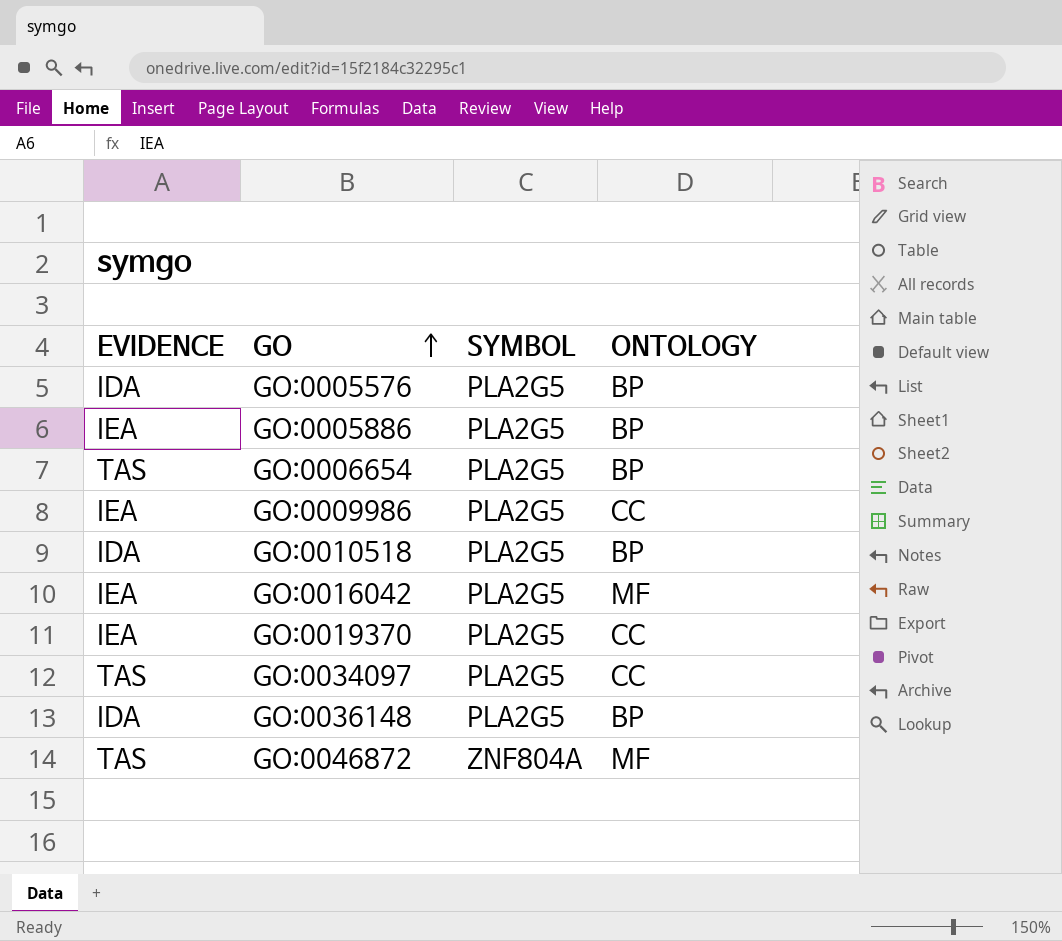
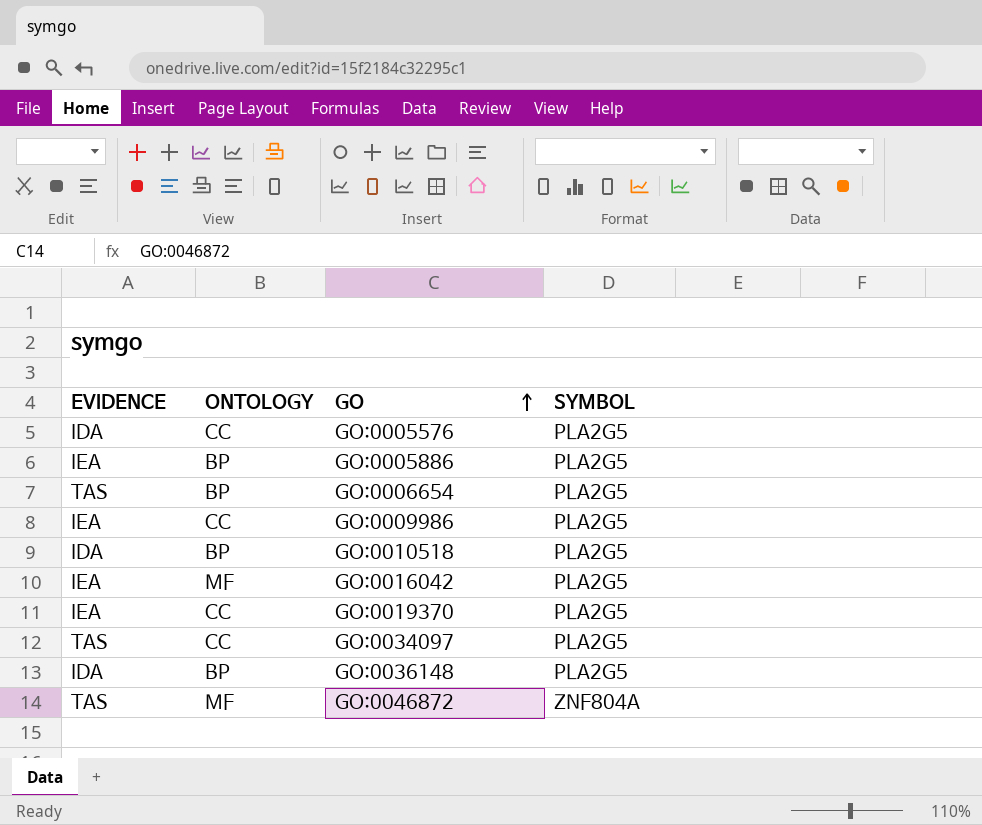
column ONTOLOGY | position: 4 -> 2
GO:0005576 | ONTOLOGY: BP -> CC

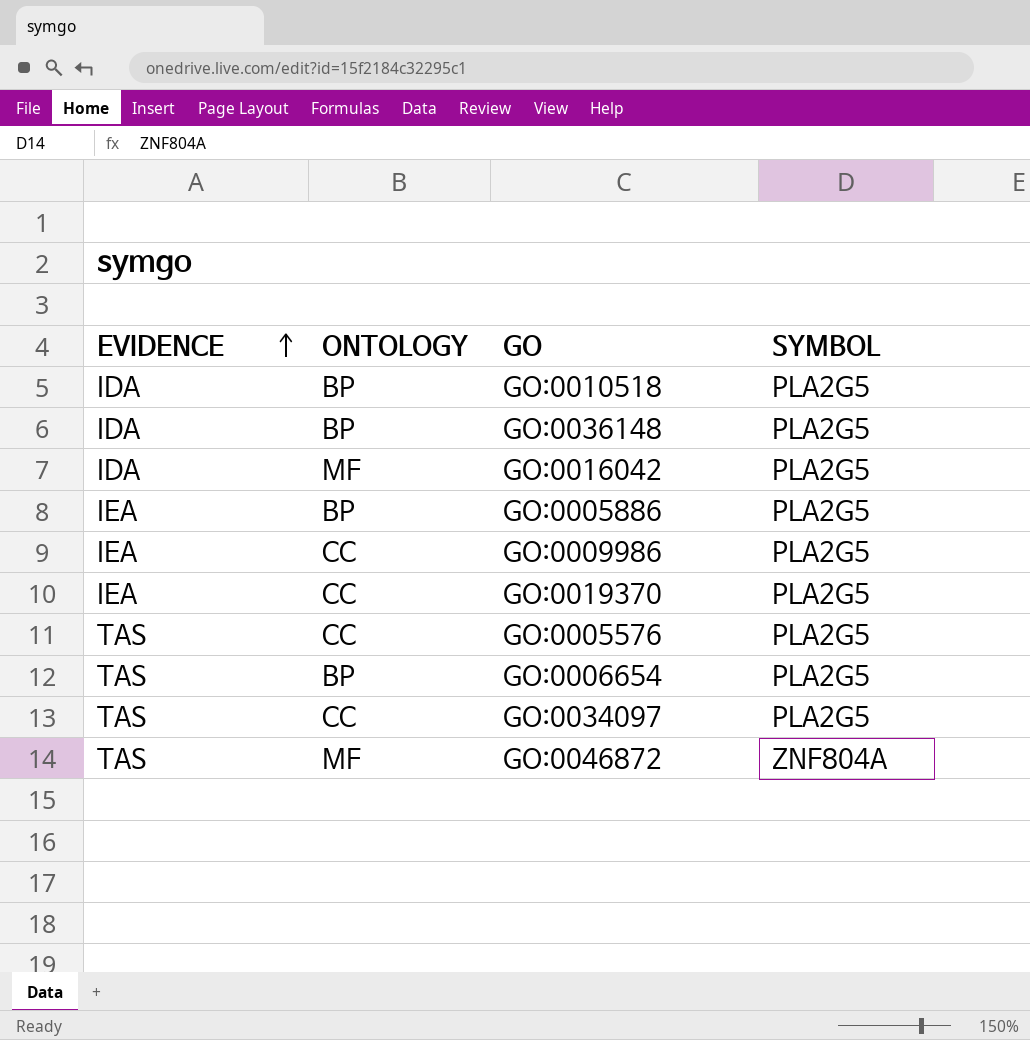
row order: GO ascending -> EVIDENCE ascending
GO:0016042 | EVIDENCE: IEA -> IDA
GO:0005576 | EVIDENCE: IDA -> TAS

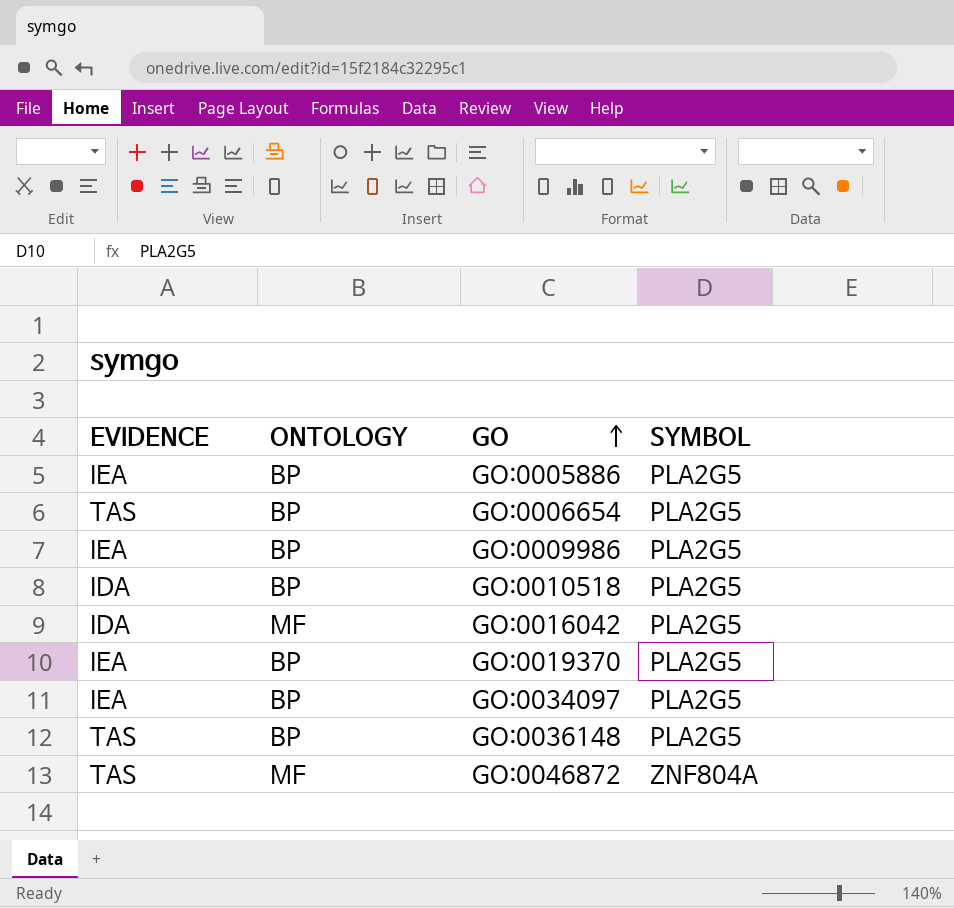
row order: EVIDENCE ascending -> GO ascending
row GO:0005576: TAS | CC | PLA2G5 -> none
GO:0009986 | ONTOLOGY: CC -> BP
GO:0019370 | ONTOLOGY: CC -> BP
GO:0034097 | EVIDENCE: TAS -> IEA
GO:0034097 | ONTOLOGY: CC -> BP
GO:0036148 | EVIDENCE: IDA -> TAS

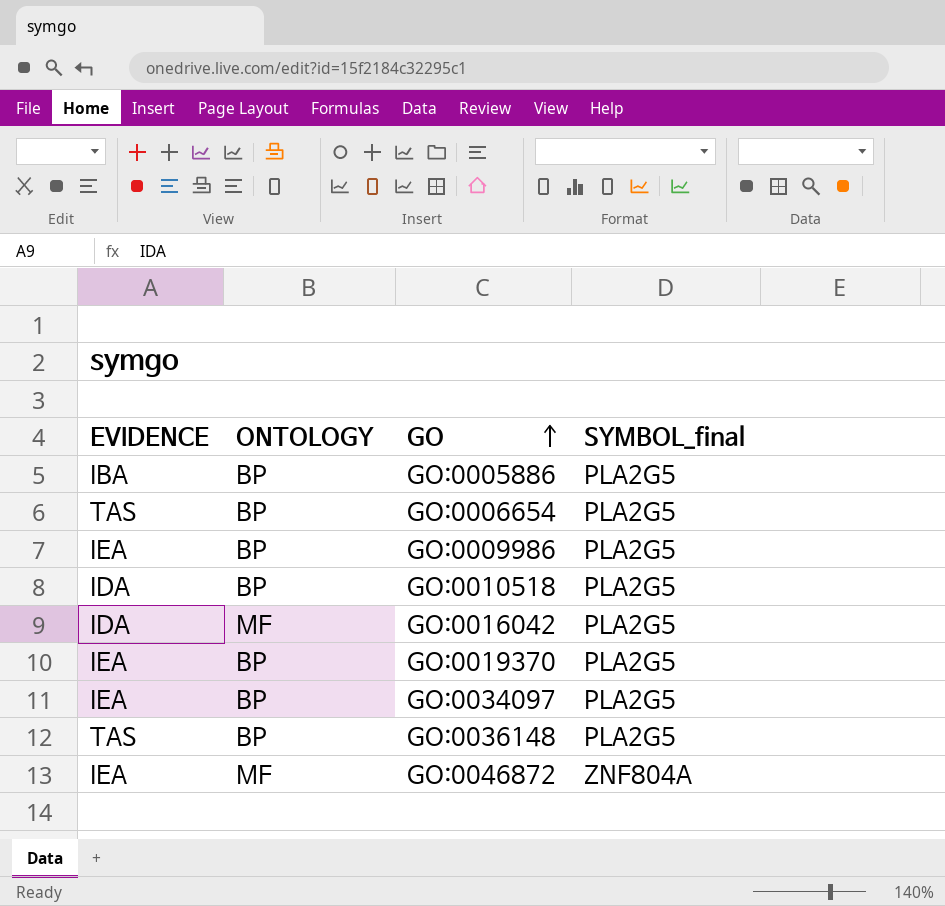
column name: SYMBOL -> SYMBOL_final
GO:0005886 | EVIDENCE: IEA -> IBA
GO:0046872 | EVIDENCE: TAS -> IEA

